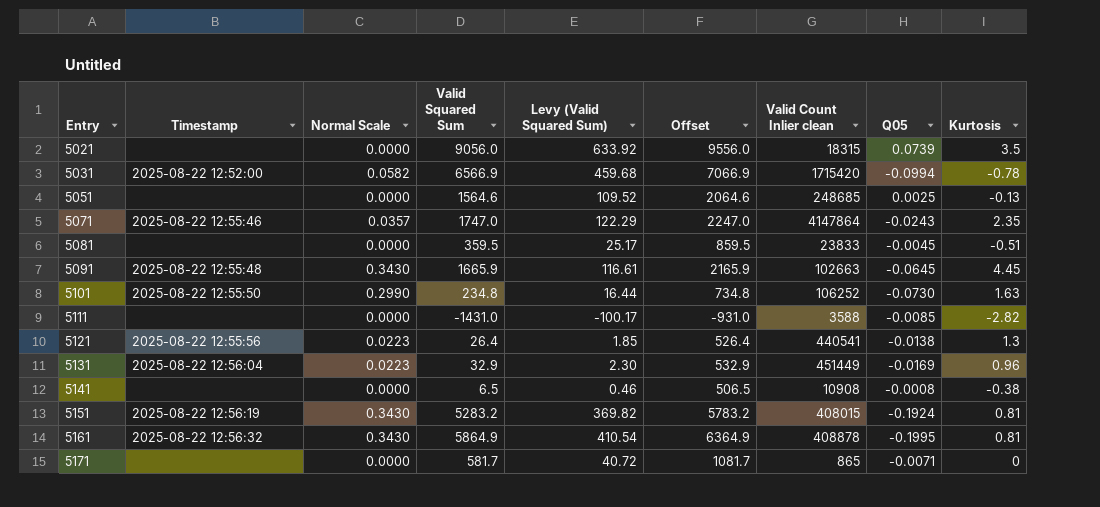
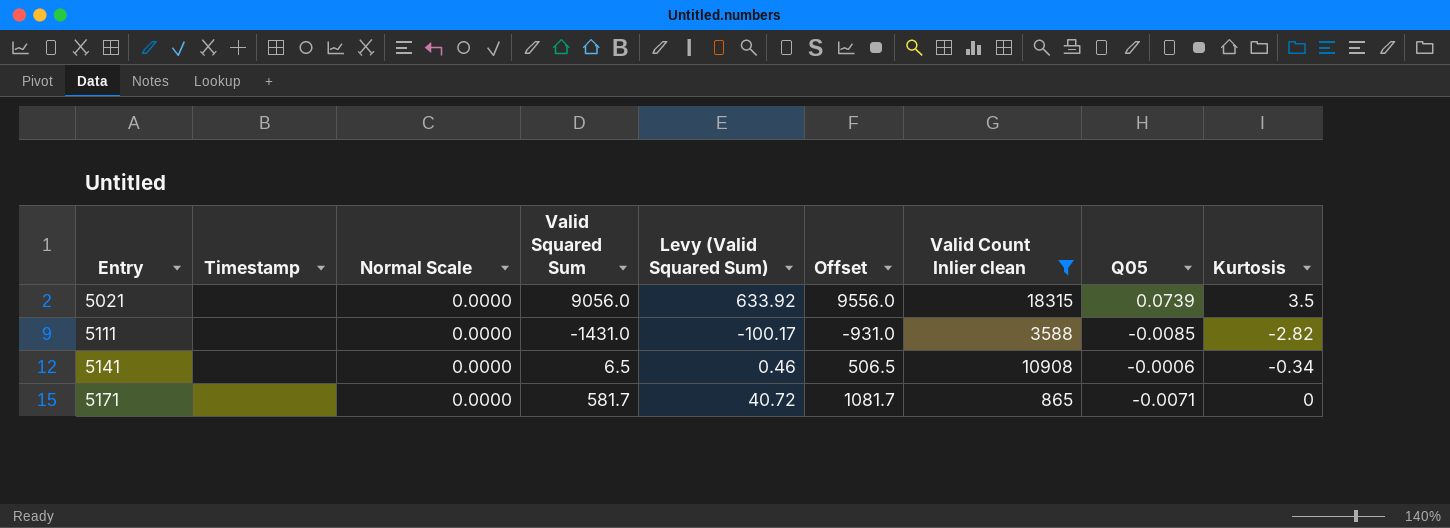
filter: none -> Valid Count Inlier clean <= 18315
5141 | Q05: -0.0008 -> -0.0006
5141 | Kurtosis: -0.38 -> -0.34

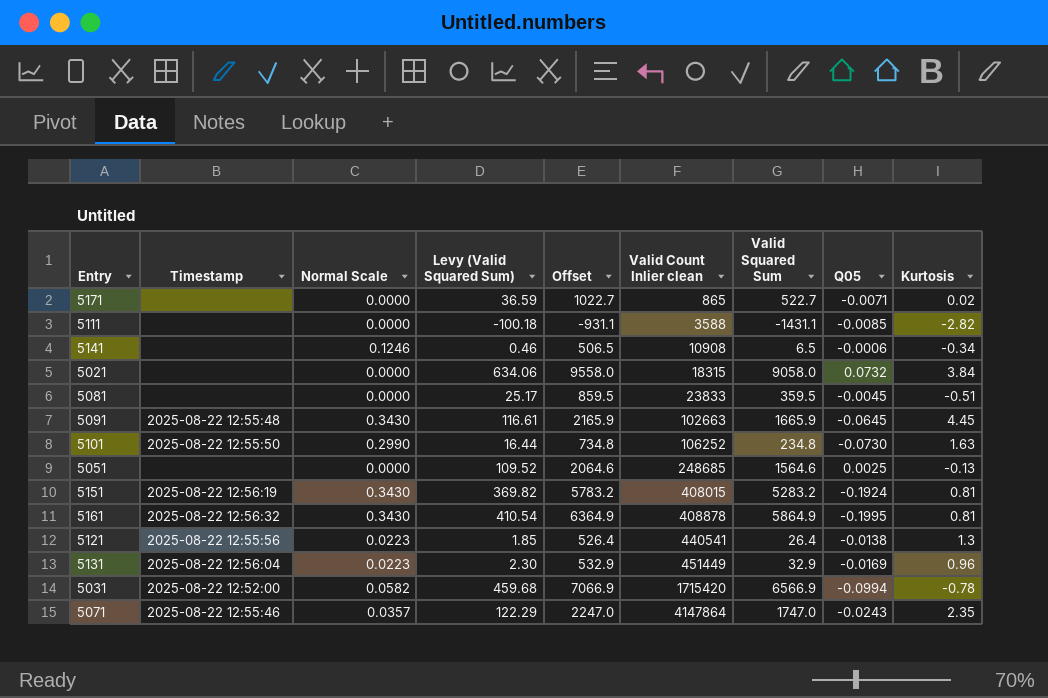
filter: Valid Count Inlier clean <= 18315 -> none
row order: Entry ascending -> Valid Count Inlier clean ascending
column Valid Squared Sum | position: 4 -> 7
5171 | Levy (Valid Squared Sum): 40.72 -> 36.59
5171 | Offset: 1081.7 -> 1022.7
5171 | Valid Squared Sum: 581.7 -> 522.7
5171 | Kurtosis: 0 -> 0.02
5111 | Levy (Valid Squared Sum): -100.17 -> -100.18
5111 | Offset: -931.0 -> -931.1
5111 | Valid Squared Sum: -1431.0 -> -1431.1
5141 | Normal Scale: 0.0000 -> 0.1246
5021 | Levy (Valid Squared Sum): 633.92 -> 634.06
5021 | Offset: 9556.0 -> 9558.0
5021 | Valid Squared Sum: 9056.0 -> 9058.0
5021 | Q05: 0.0739 -> 0.0732
5021 | Kurtosis: 3.5 -> 3.84

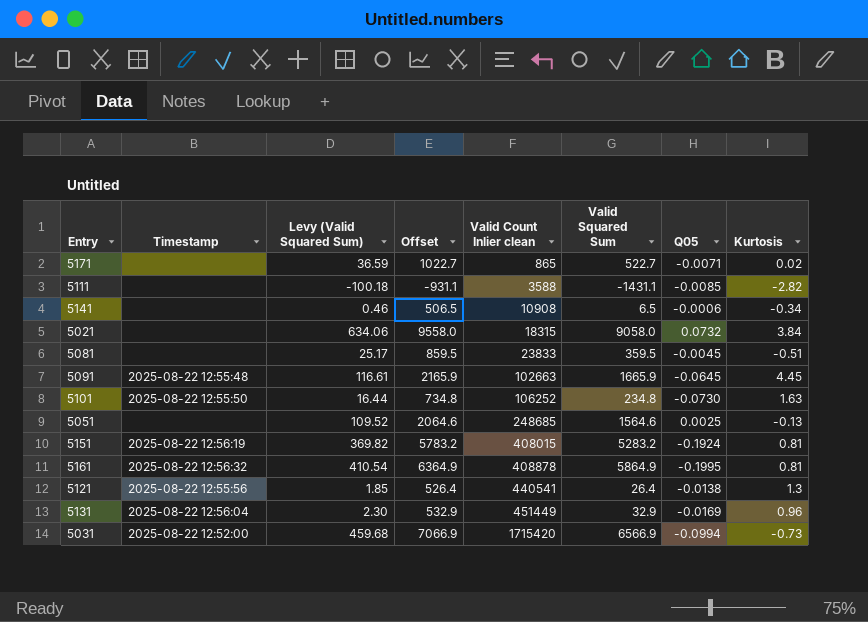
column Normal Scale | position: 3 -> none
row 5071: 2025-08-22 12:55:46 | 0.0357 | 122.29 | 2247.0 | 4147864 | 1747.0 | -0.0243 | 2.35 -> none
5031 | Kurtosis: -0.78 -> -0.73

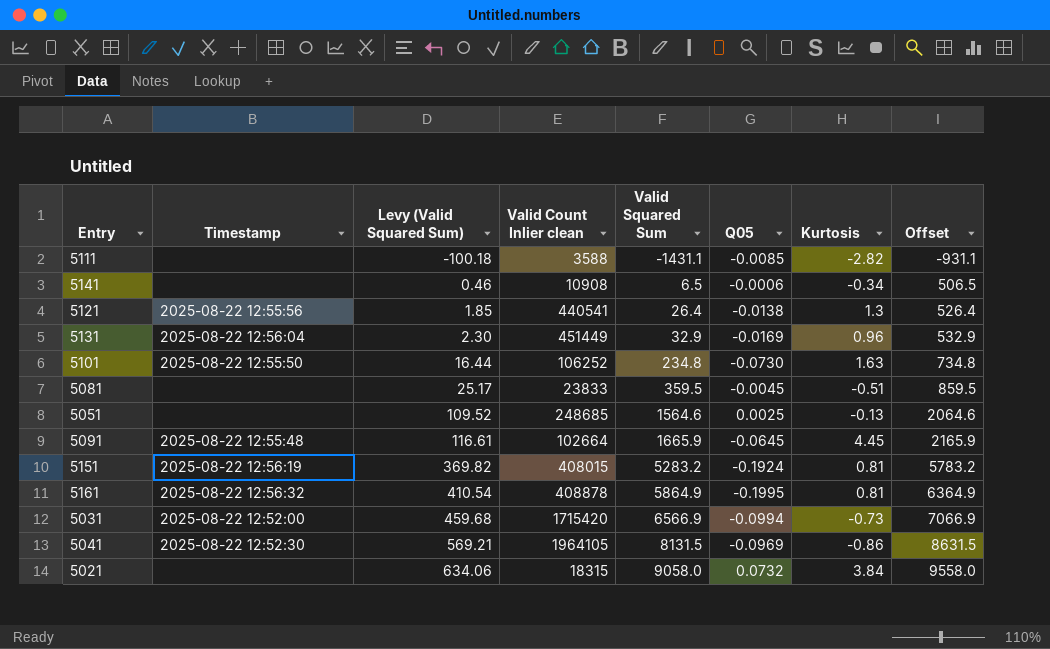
row order: Valid Count Inlier clean ascending -> Levy (Valid Squared Sum) ascending
column Offset | position: 4 -> 8
row 5171: none | 36.59 | 1022.7 | 865 | 522.7 | -0.0071 | 0.02 -> none
5091 | Valid Count Inlier clean: 102663 -> 102664
row 5041: none -> 2025-08-22 12:52:30 | 569.21 | 1964105 | 8131.5 | -0.0969 | -0.86 | 8631.5

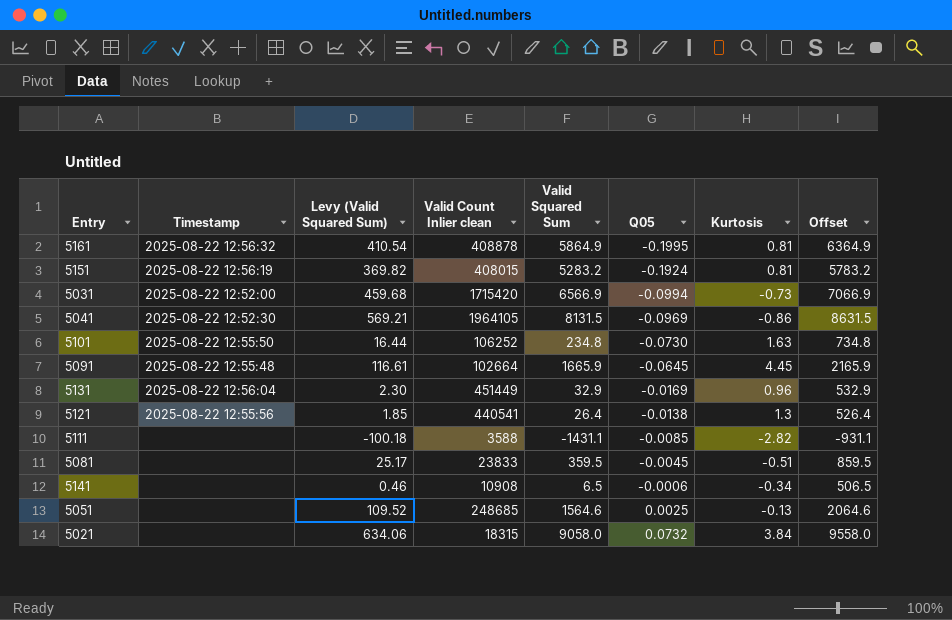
row order: Levy (Valid Squared Sum) ascending -> Q05 ascending

